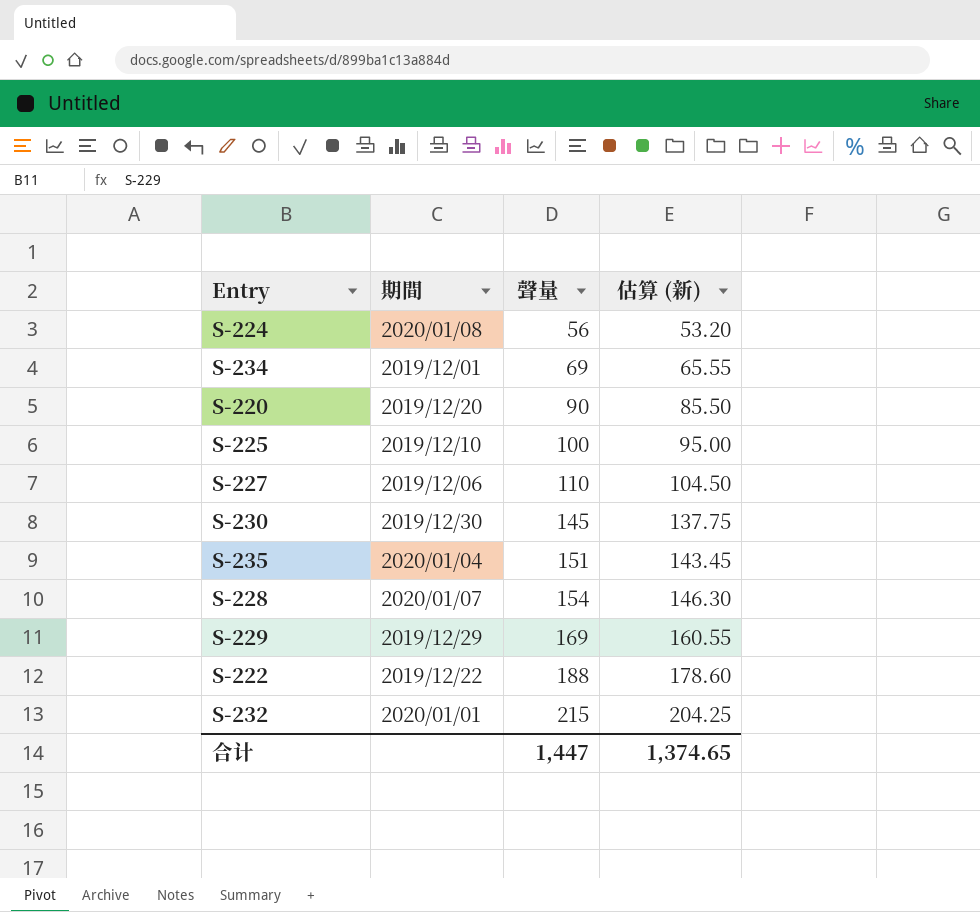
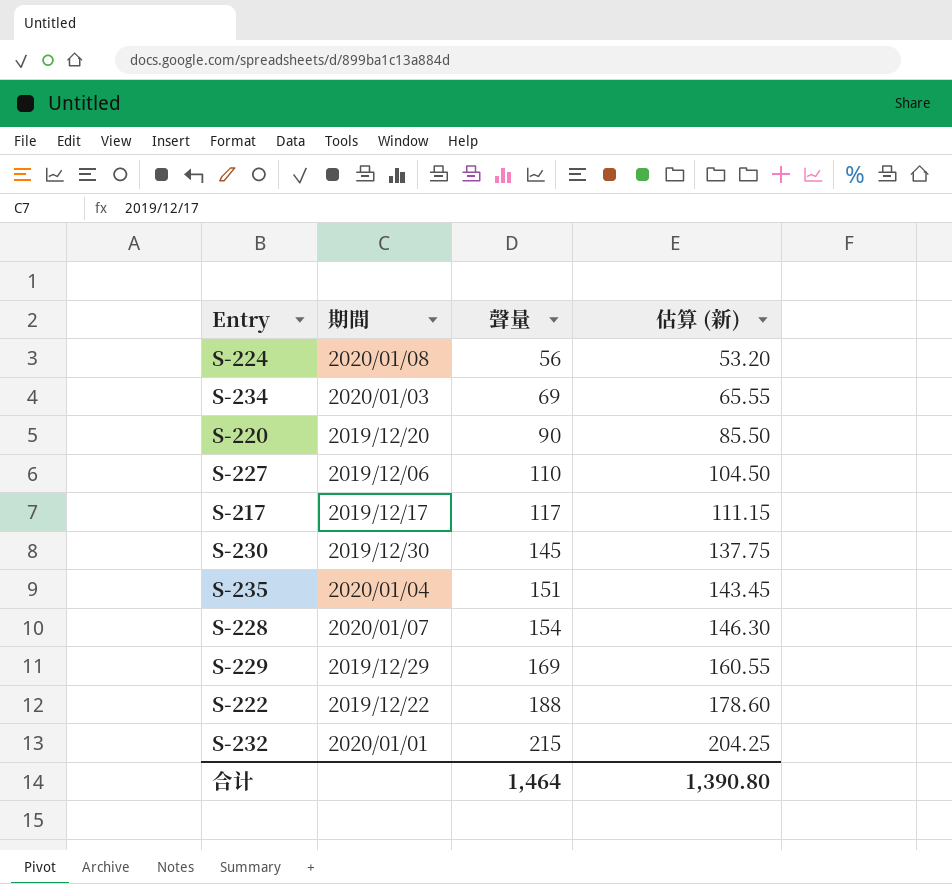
row S-225: 2019/12/10 | 100 | 95.00 -> none
S-234 | 期間: 2019/12/01 -> 2020/01/03
row S-217: none -> 2019/12/17 | 117 | 111.15
合计 | 聲量: 1,447 -> 1,464
合计 | 估算 (新): 1,374.65 -> 1,390.80

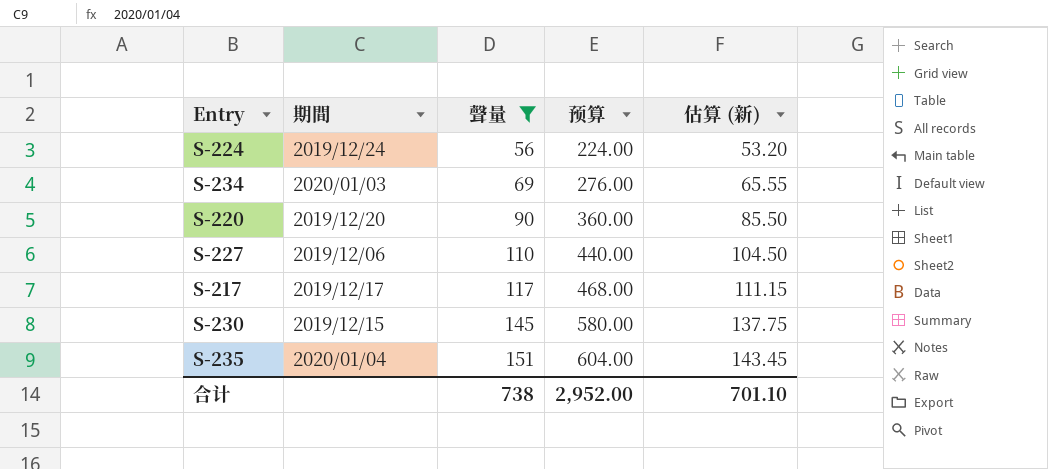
filter: none -> 聲量 <= 151
column 预算 | formula: none -> [聲量] * 4
S-224 | 期間: 2020/01/08 -> 2019/12/24
S-230 | 期間: 2019/12/30 -> 2019/12/15
合计 | 聲量: 1,464 -> 738
合计 | 估算 (新): 1,390.80 -> 701.10

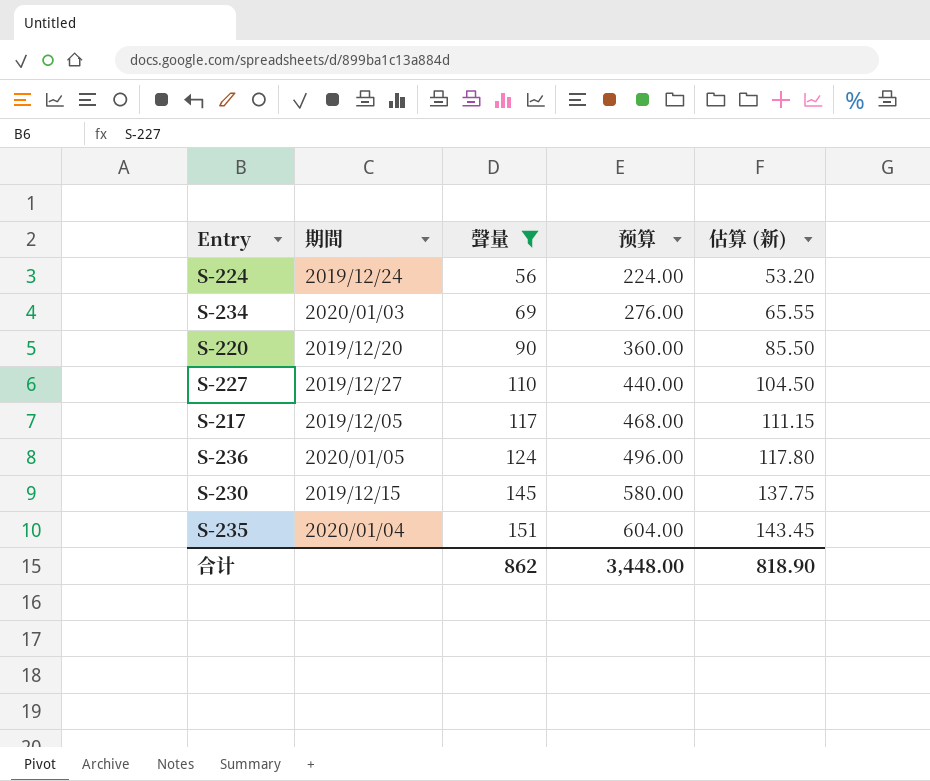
S-227 | 期間: 2019/12/06 -> 2019/12/27
S-217 | 期間: 2019/12/17 -> 2019/12/05
row S-236: none -> 2020/01/05 | 124 | 496.00 | 117.80
合计 | 聲量: 738 -> 862
合计 | 预算: 2,952.00 -> 3,448.00
合计 | 估算 (新): 701.10 -> 818.90

